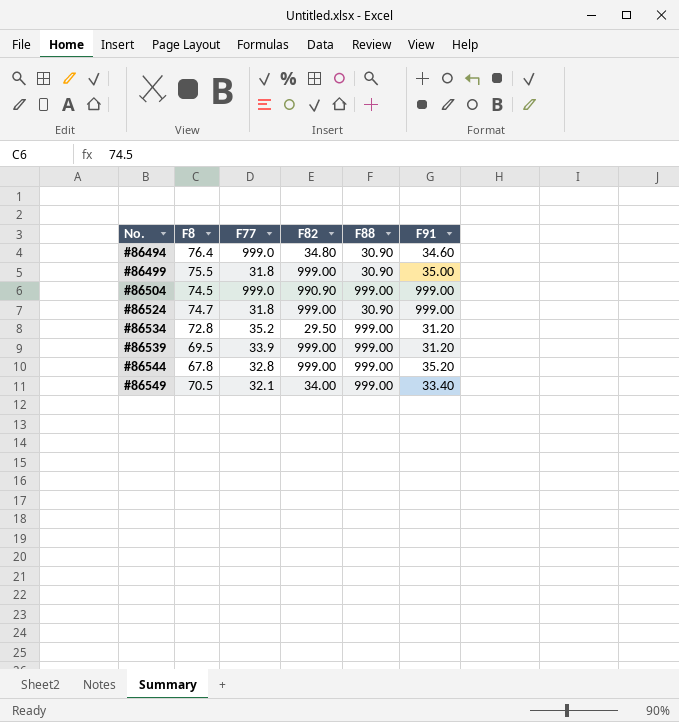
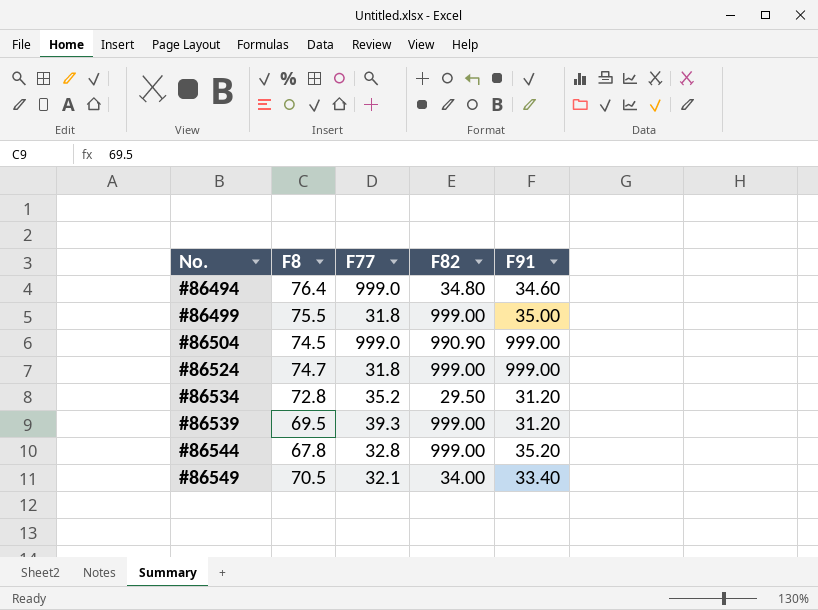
column F88 | position: 5 -> none
#86539 | F77: 33.9 -> 39.3

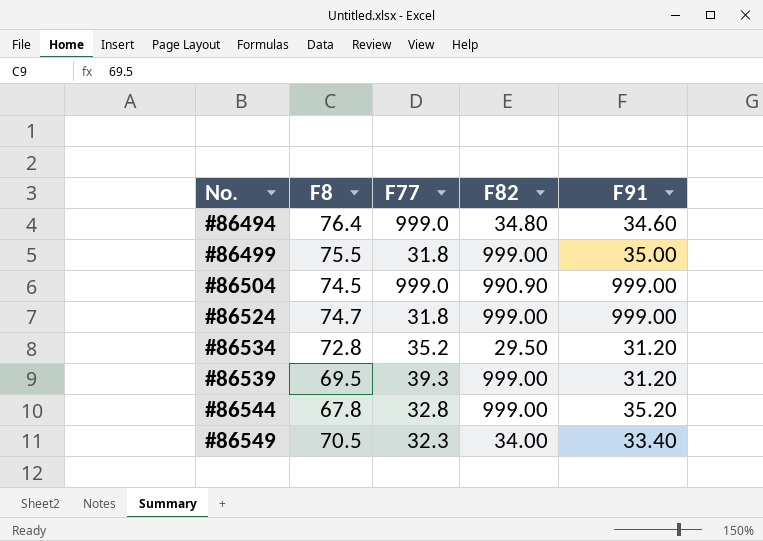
#86549 | F77: 32.1 -> 32.3

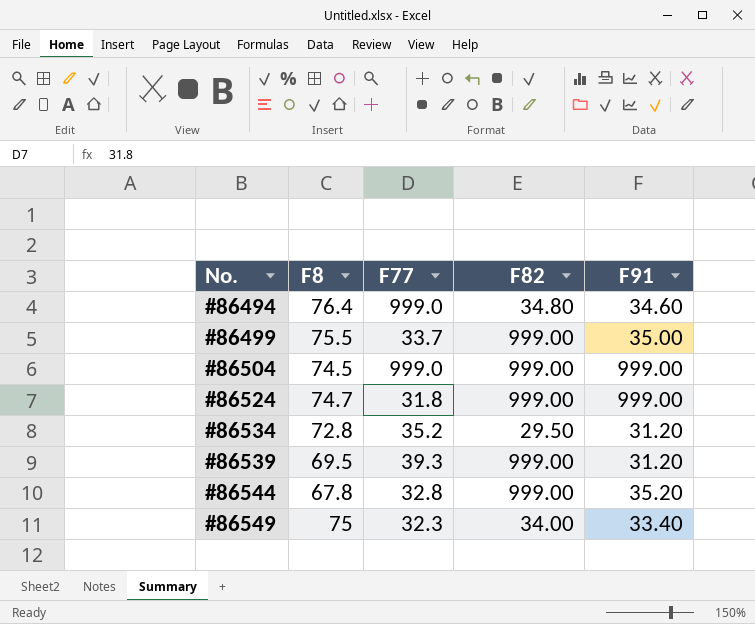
#86499 | F77: 31.8 -> 33.7
#86504 | F82: 990.90 -> 999.00
#86549 | F8: 70.5 -> 75

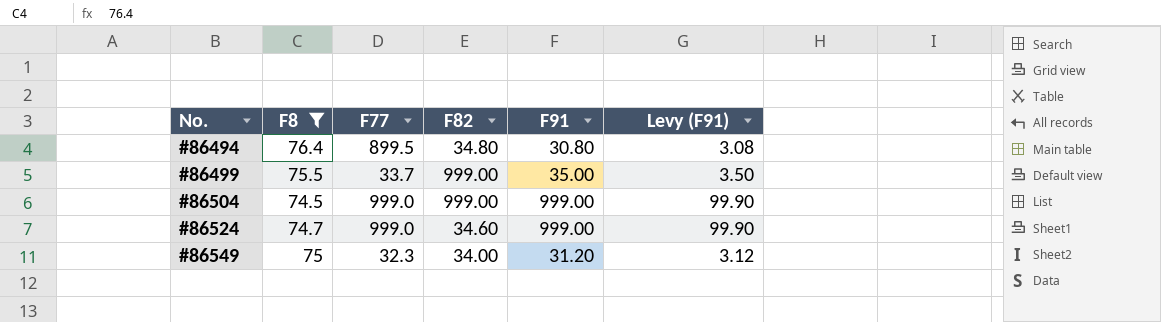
filter: none -> F8 >= 74.5
column Levy (F91) | formula: none -> [F91] * 0.1
#86494 | F77: 999.0 -> 899.5
#86494 | F91: 34.60 -> 30.80
#86524 | F77: 31.8 -> 999.0
#86524 | F82: 999.00 -> 34.60
#86549 | F91: 33.40 -> 31.20

